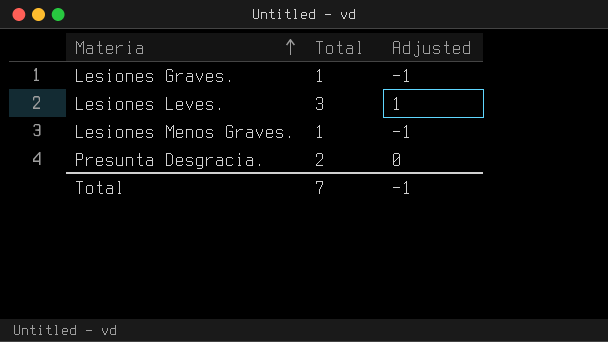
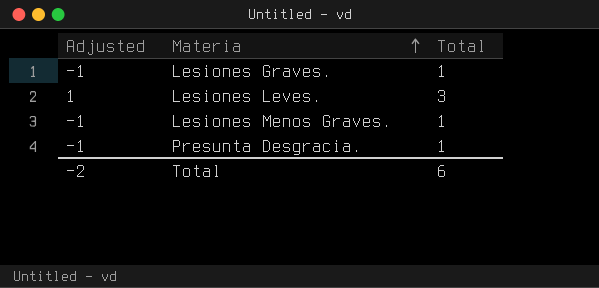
column Adjusted | position: 3 -> 1
Presunta Desgracia. | Adjusted: 0 -> -1
Presunta Desgracia. | Total: 2 -> 1
Total | Adjusted: -1 -> -2
Total | Total: 7 -> 6

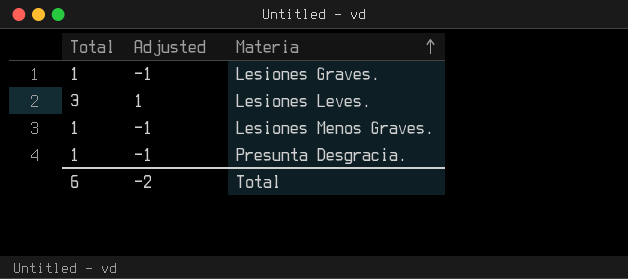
column Total | position: 3 -> 1

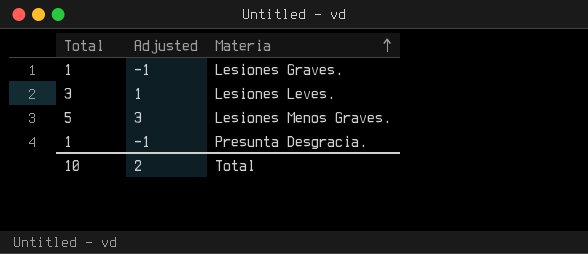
Lesiones Menos Graves. | Total: 1 -> 5
Lesiones Menos Graves. | Adjusted: -1 -> 3
Total | Total: 6 -> 10
Total | Adjusted: -2 -> 2

